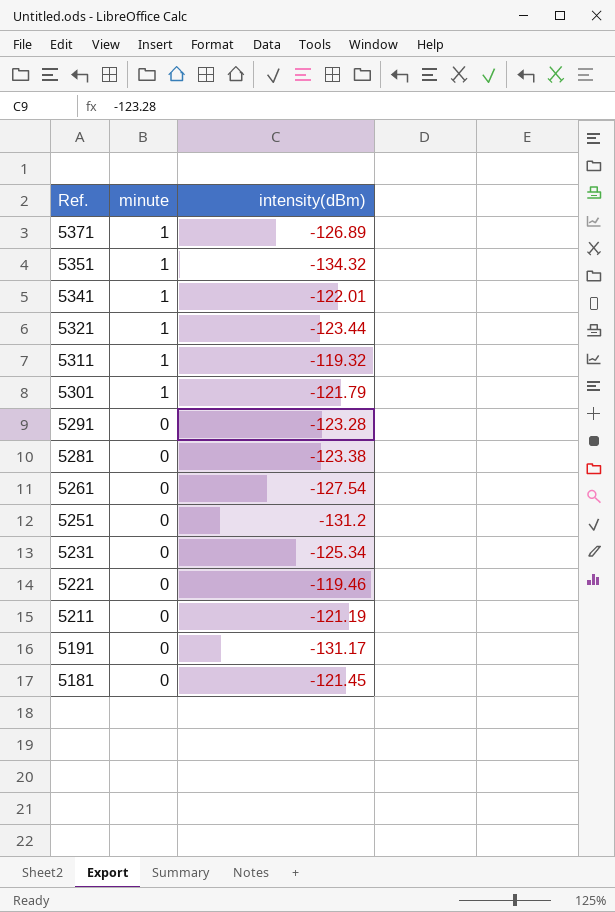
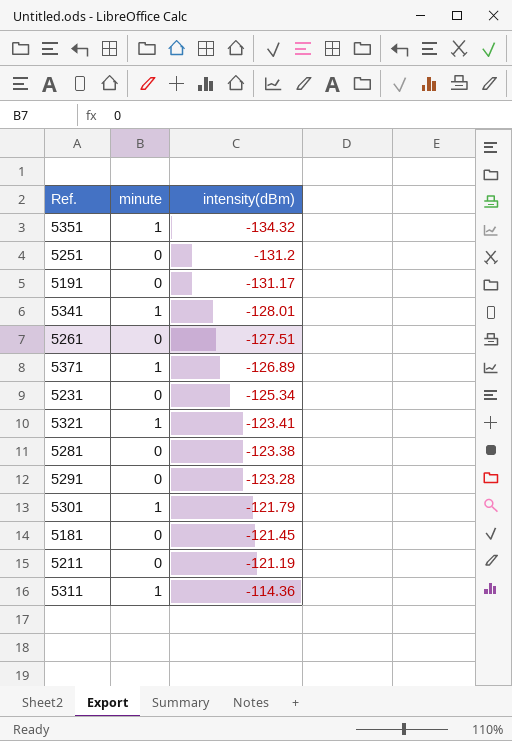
row order: Ref. descending -> intensity(dBm) ascending
row 5221: 0 | -119.46 -> none
5341 | intensity(dBm): -122.01 -> -128.01
5261 | intensity(dBm): -127.54 -> -127.51
5321 | intensity(dBm): -123.44 -> -123.41
5311 | intensity(dBm): -119.32 -> -114.36

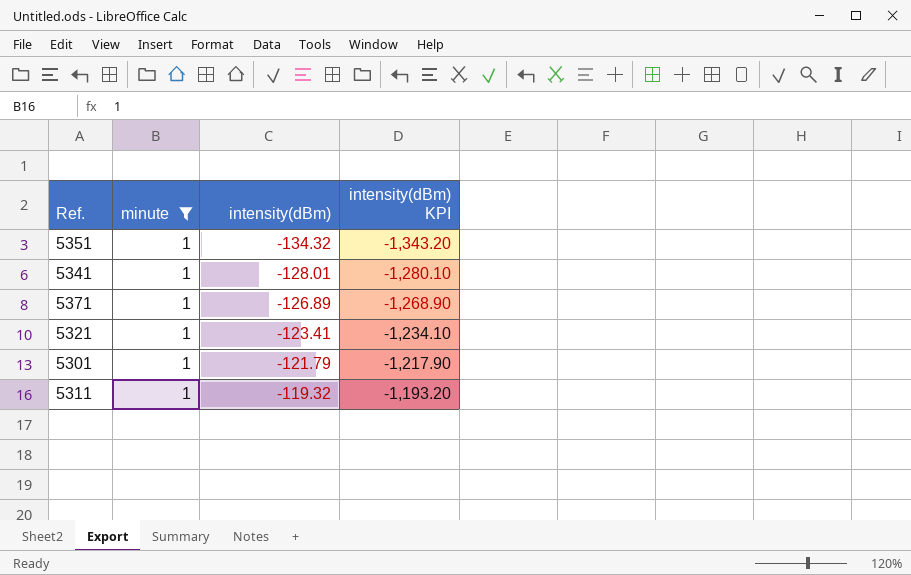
filter: none -> minute = 1
column intensity(dBm) KPI | formula: none -> [intensity(dBm)] * 10
5311 | intensity(dBm): -114.36 -> -119.32

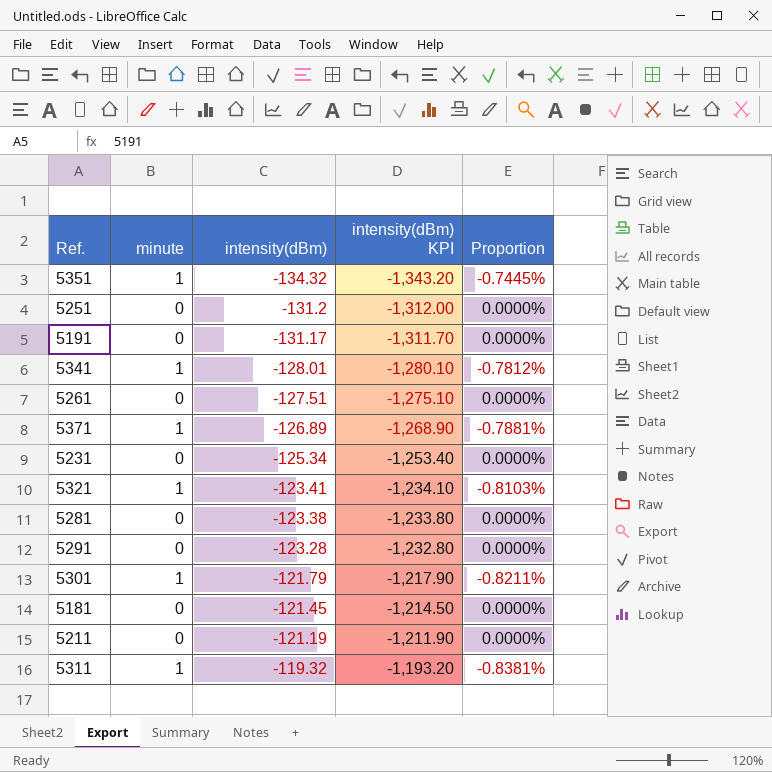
filter: minute = 1 -> none
column Proportion | formula: none -> [minute] / [intensity(dBm)]

